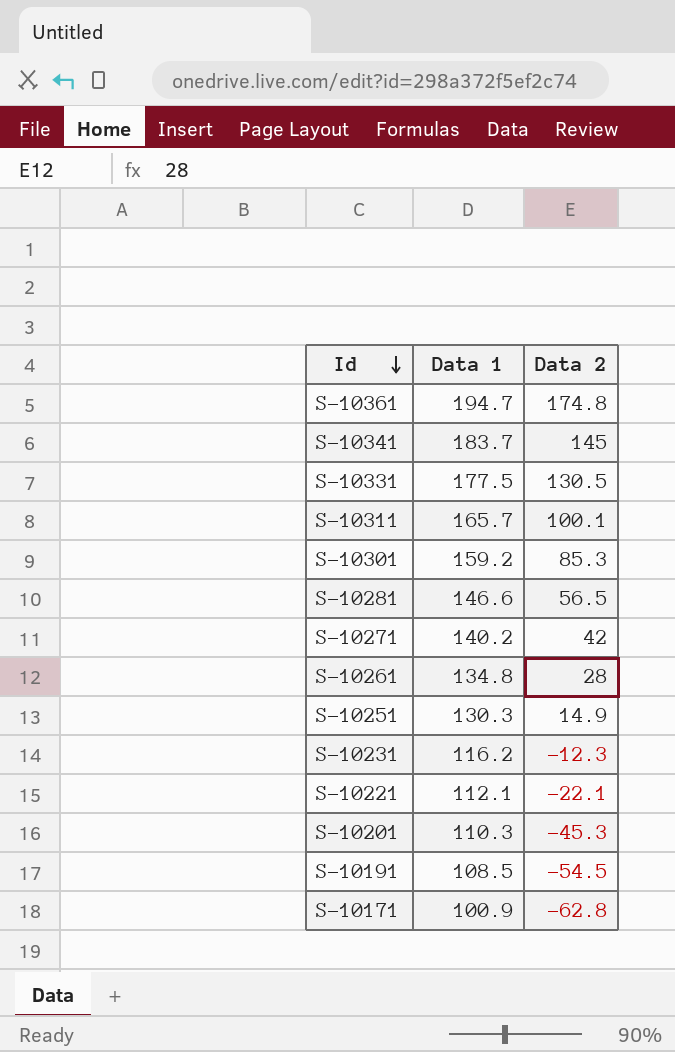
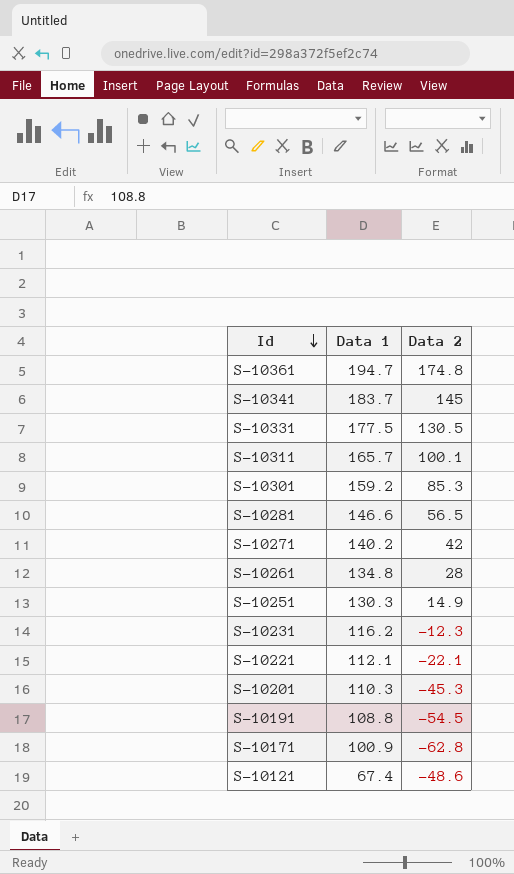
S-10191 | Data 1: 108.5 -> 108.8
row S-10121: none -> 67.4 | -48.6

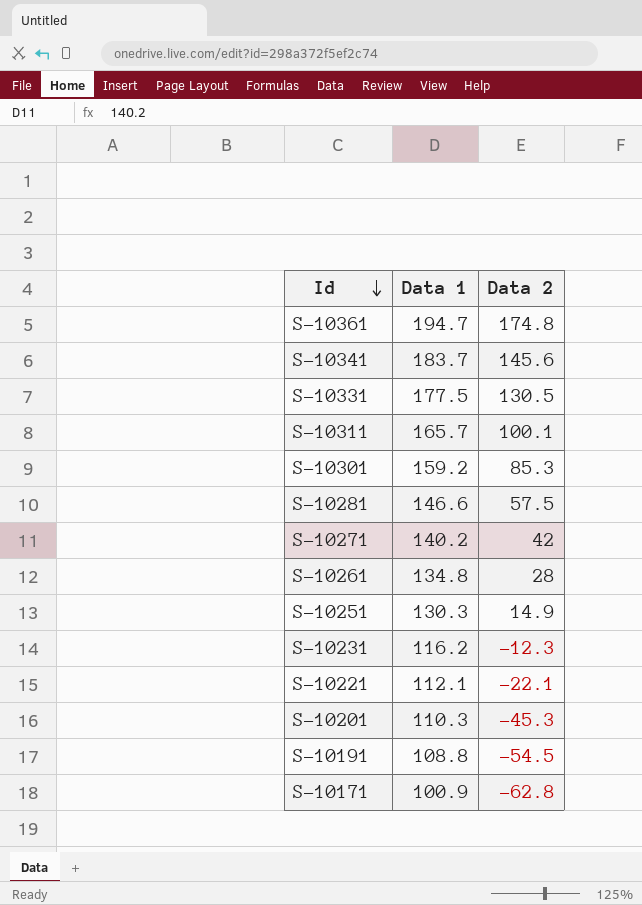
row S-10121: 67.4 | -48.6 -> none
S-10341 | Data 2: 145 -> 145.6
S-10281 | Data 2: 56.5 -> 57.5

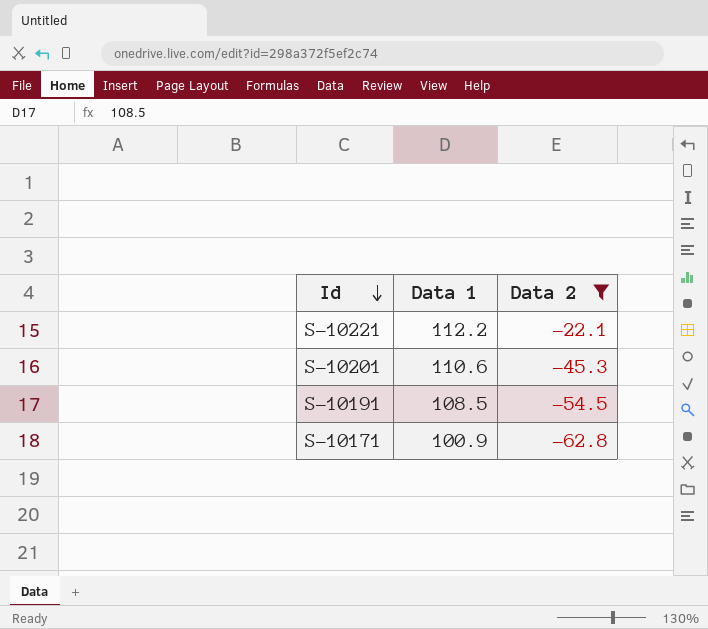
filter: none -> Data 2 <= -22.1
S-10221 | Data 1: 112.1 -> 112.2
S-10201 | Data 1: 110.3 -> 110.6
S-10191 | Data 1: 108.8 -> 108.5

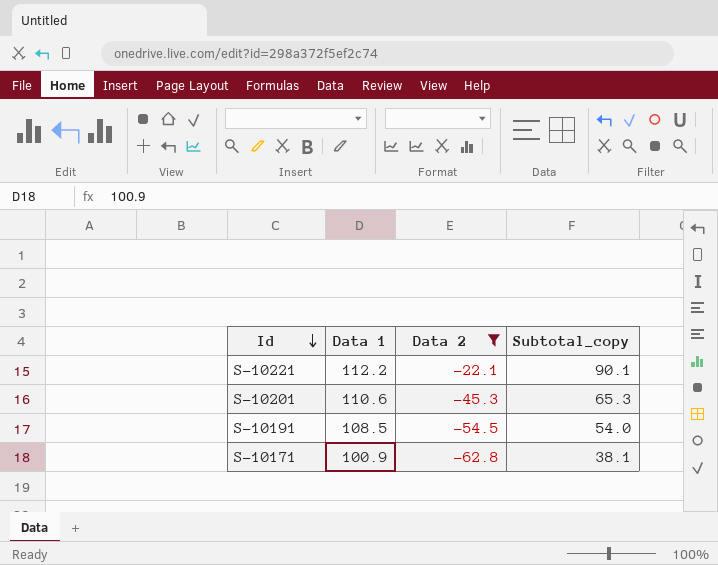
column Subtotal_copy | formula: none -> [Data 1] + [Data 2]

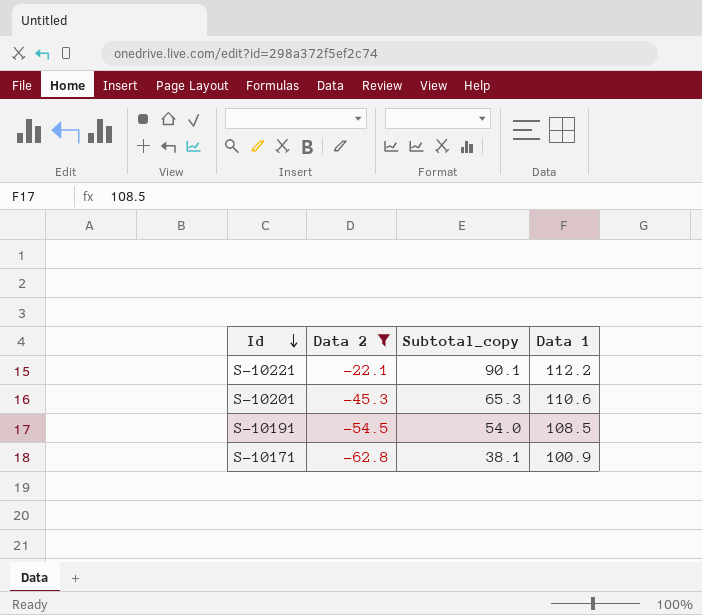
column Data 1 | position: 2 -> 4

